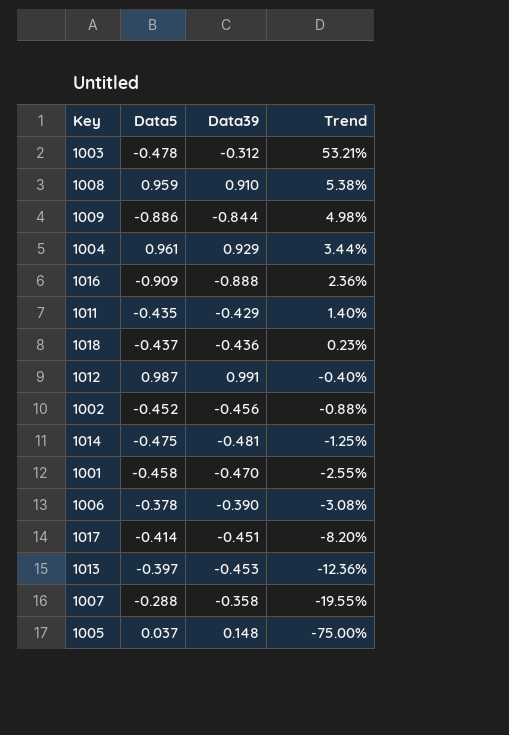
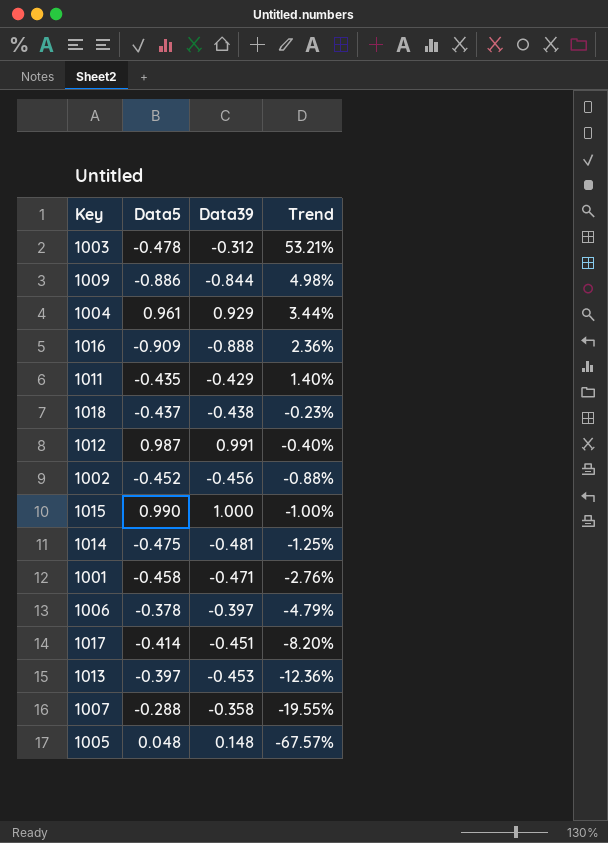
row 1008: 0.959 | 0.910 | 5.38% -> none
1018 | Data39: -0.436 -> -0.438
1018 | Trend: 0.23% -> -0.23%
row 1015: none -> 0.990 | 1.000 | -1.00%
1001 | Data39: -0.470 -> -0.471
1001 | Trend: -2.55% -> -2.76%
1006 | Data39: -0.390 -> -0.397
1006 | Trend: -3.08% -> -4.79%
1005 | Data5: 0.037 -> 0.048
1005 | Trend: -75.00% -> -67.57%

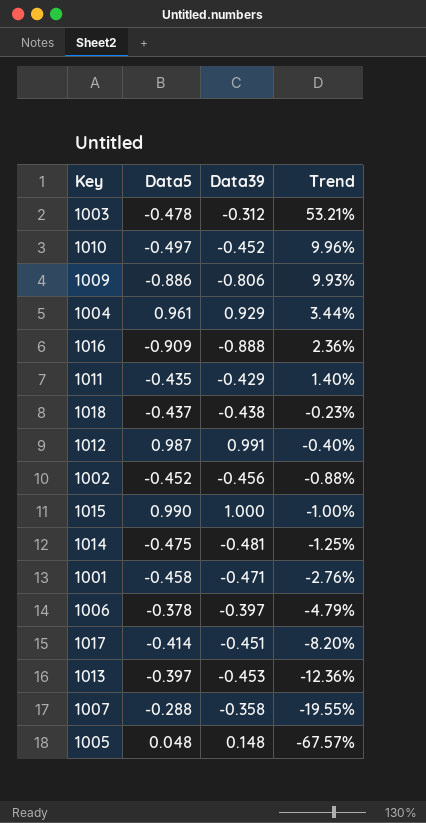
row 1010: none -> -0.497 | -0.452 | 9.96%
1009 | Data39: -0.844 -> -0.806
1009 | Trend: 4.98% -> 9.93%

